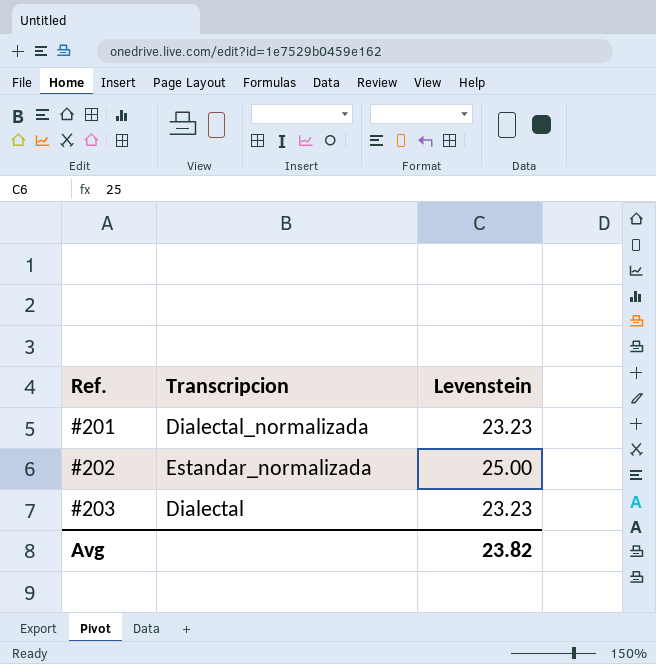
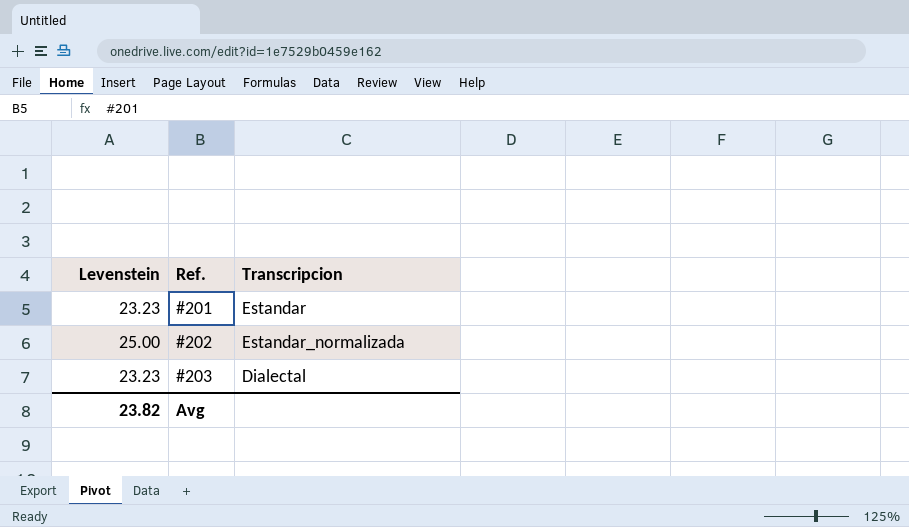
column Levenstein | position: 3 -> 1
#201 | Transcripcion: Dialectal_normalizada -> Estandar

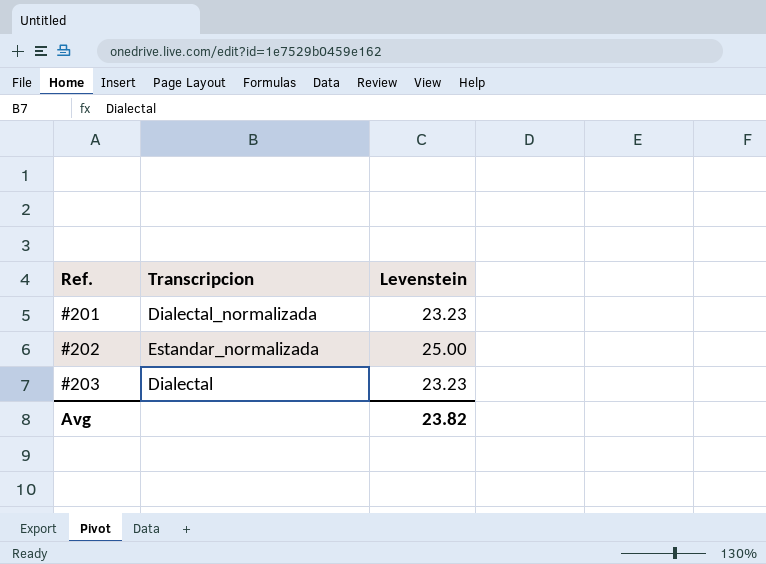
column Levenstein | position: 1 -> 3
#201 | Transcripcion: Estandar -> Dialectal_normalizada

